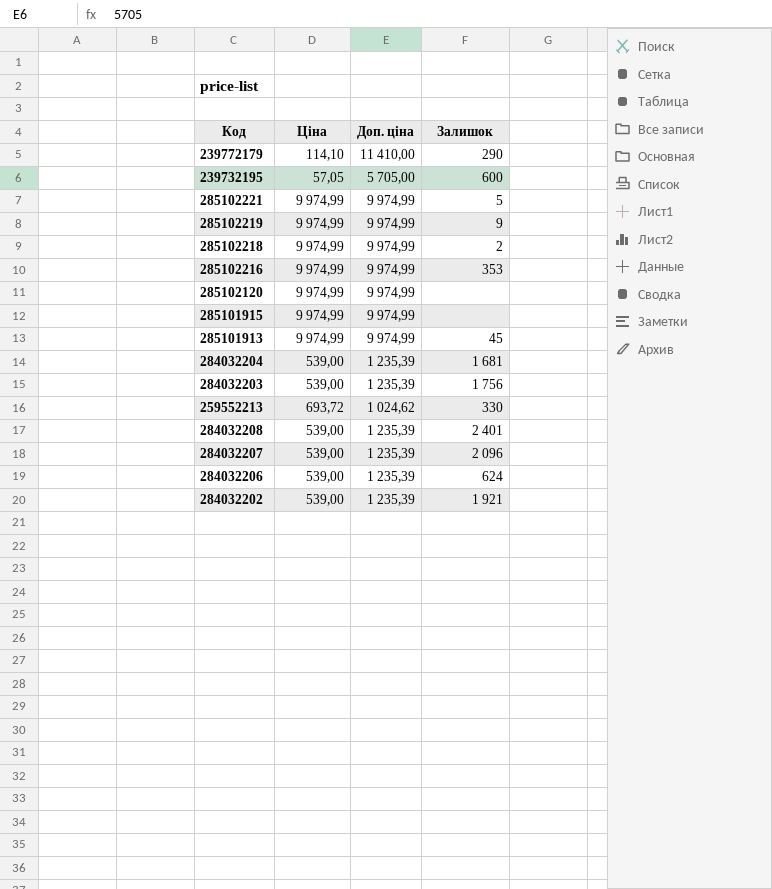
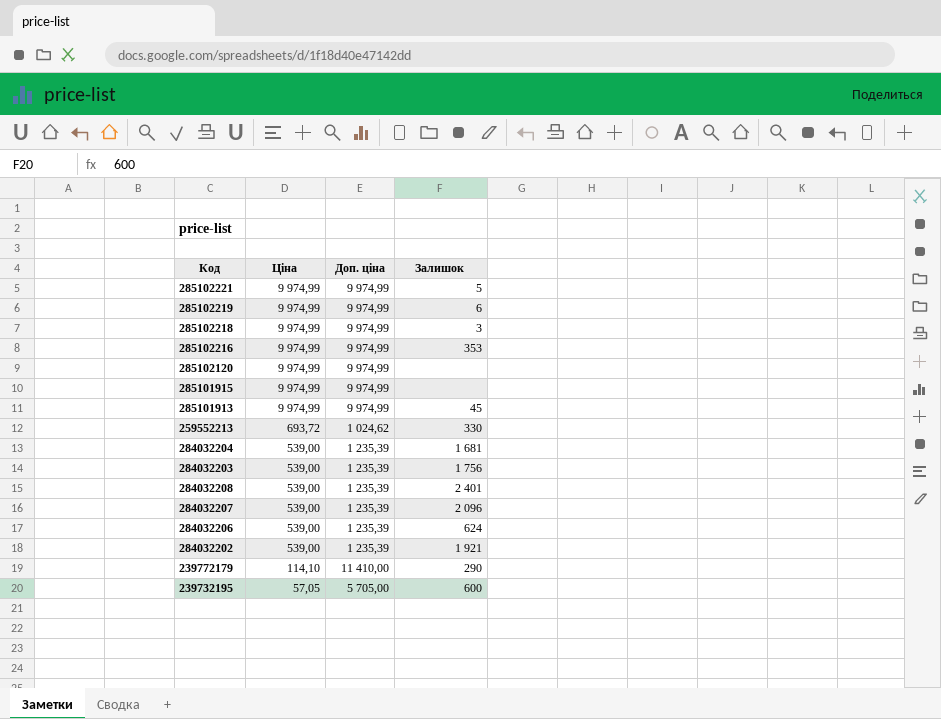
row order: none -> Ціна descending
285102219 | Залишок: 9 -> 6
285102218 | Залишок: 2 -> 3

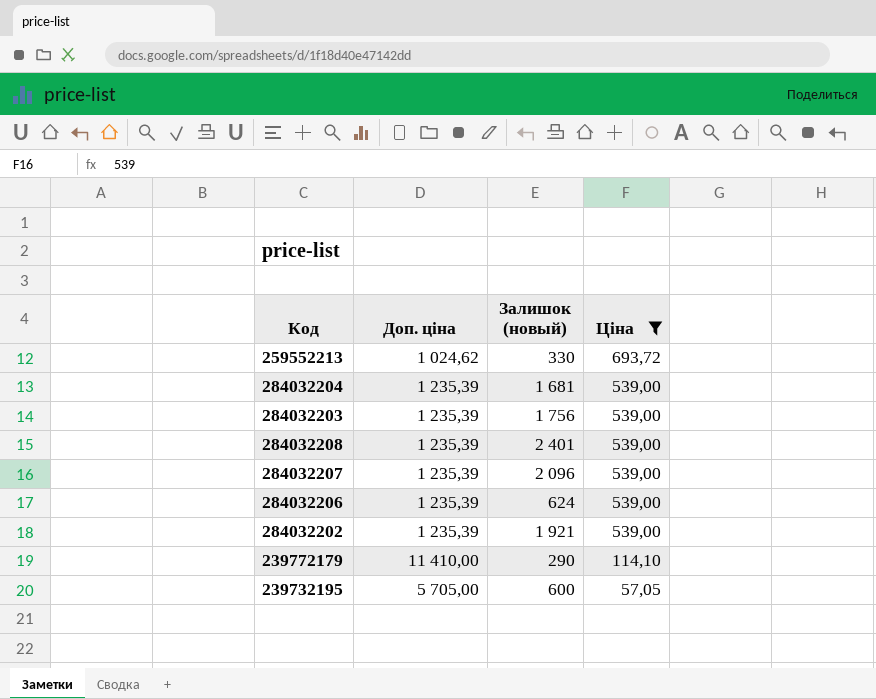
filter: none -> Ціна != 9 974,99
column name: Залишок -> Залишок (новый)
column Ціна | position: 2 -> 4

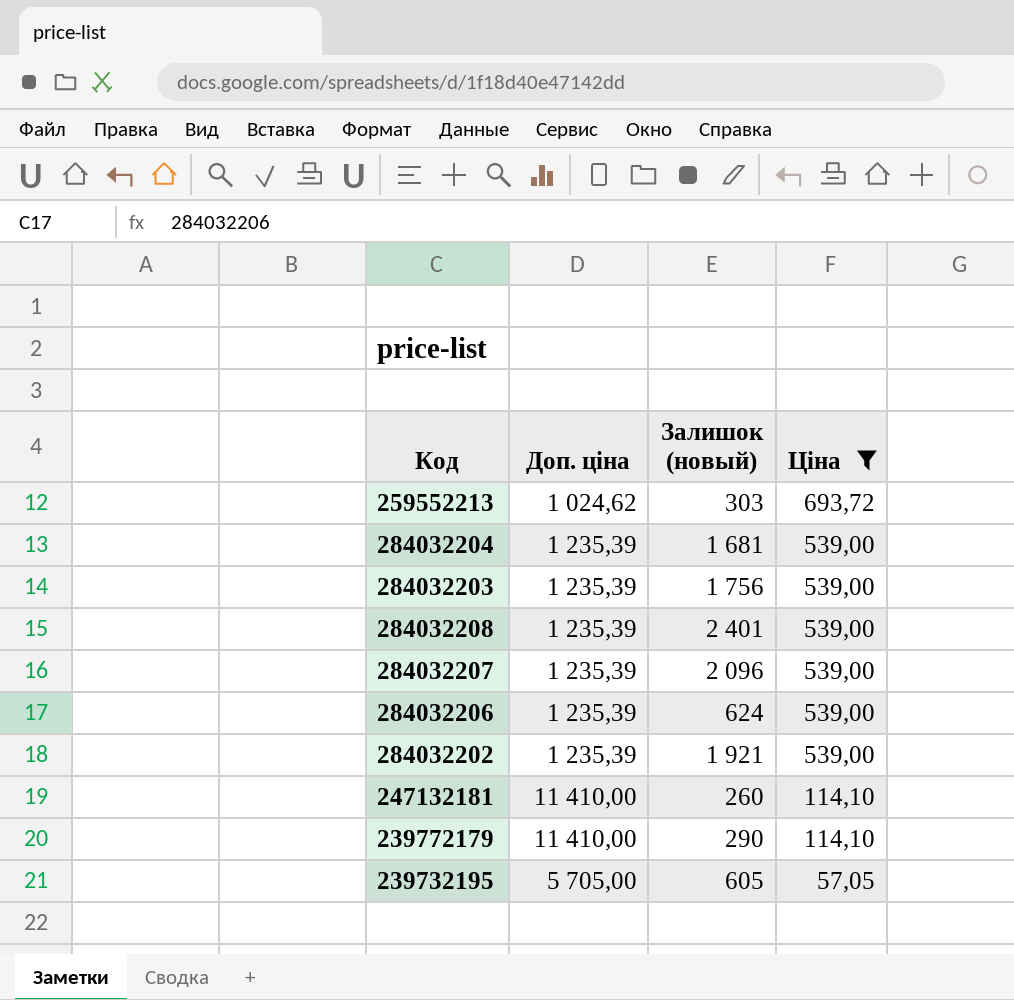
259552213 | Залишок (новый): 330 -> 303
row 247132181: none -> 11 410,00 | 260 | 114,10
239732195 | Залишок (новый): 600 -> 605

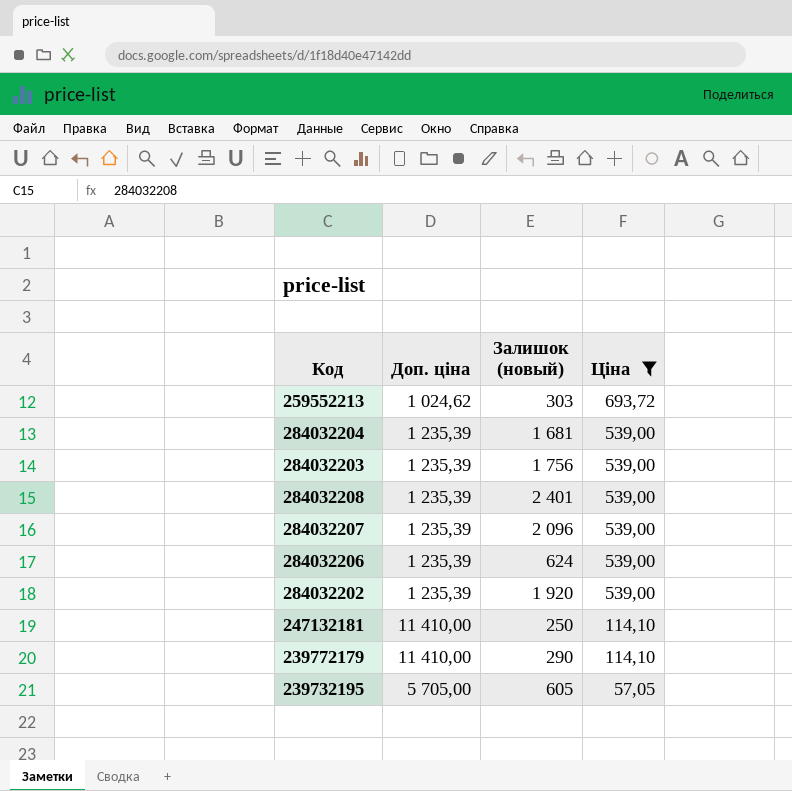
284032202 | Залишок (новый): 1 921 -> 1 920
247132181 | Залишок (новый): 260 -> 250

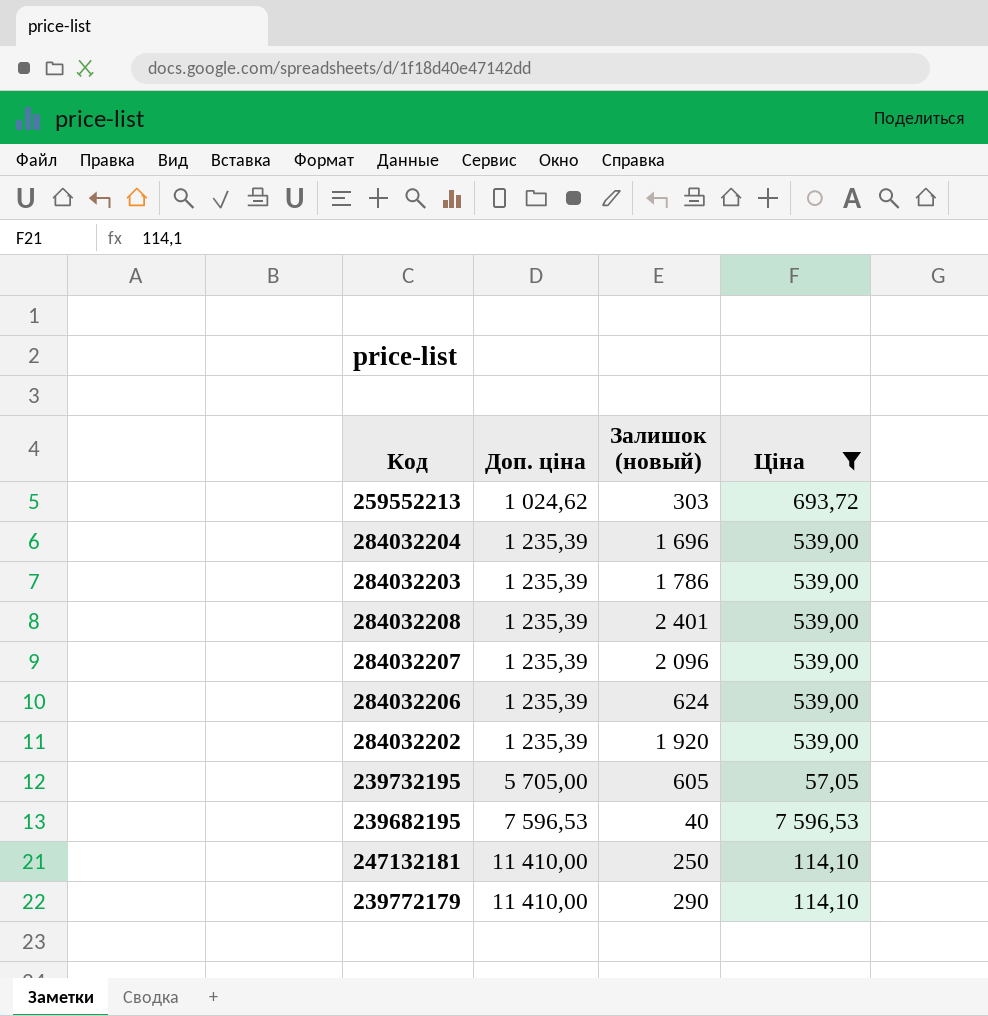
row order: Ціна descending -> Доп. ціна ascending
284032204 | Залишок (новый): 1 681 -> 1 696
284032203 | Залишок (новый): 1 756 -> 1 786
row 239682195: none -> 7 596,53 | 40 | 7 596,53

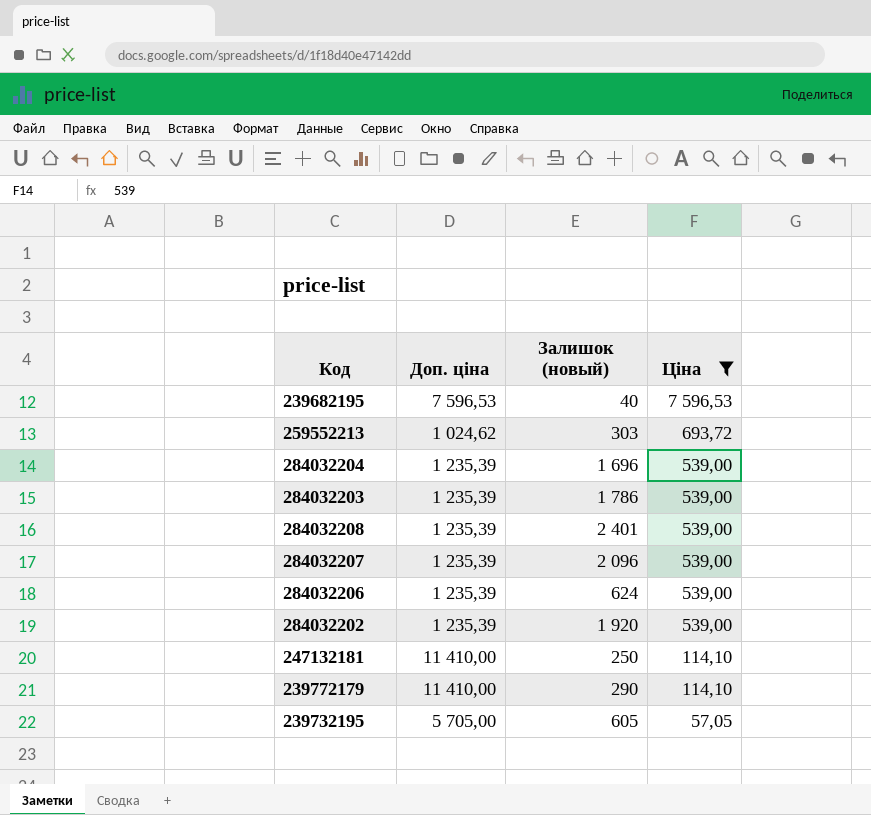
row order: Доп. ціна ascending -> Ціна descending

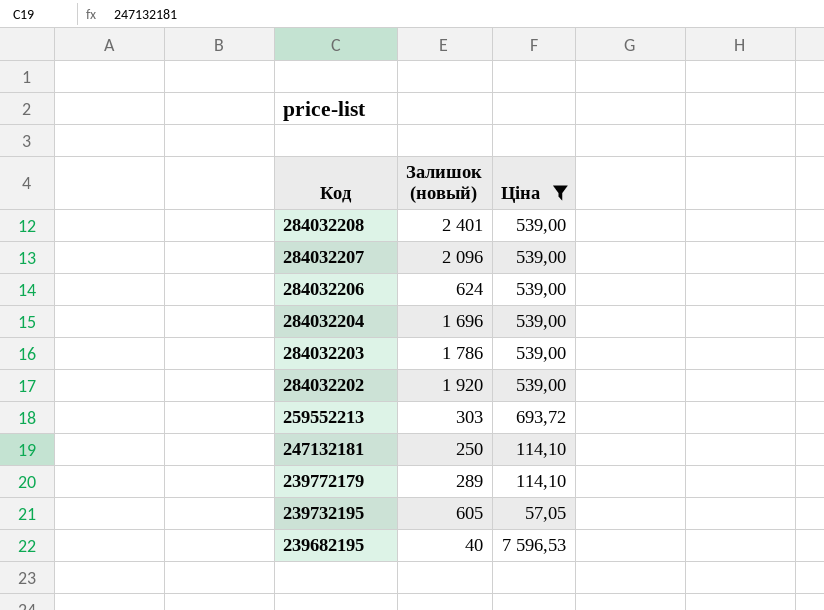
row order: Ціна descending -> Код descending
column Доп. ціна | position: 2 -> none
239772179 | Залишок (новый): 290 -> 289

